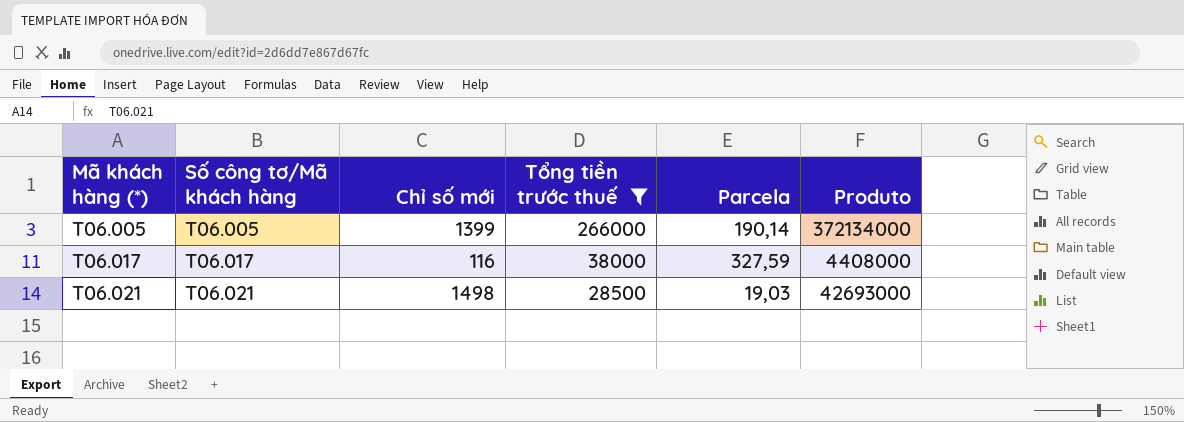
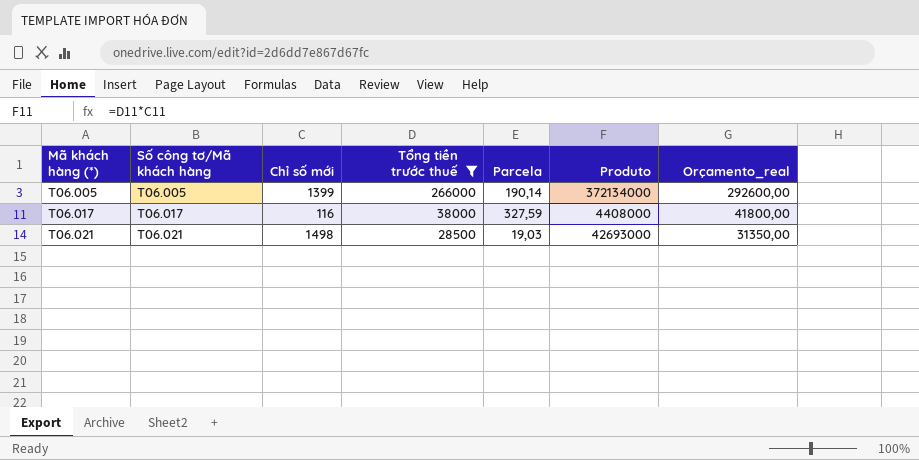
column Orçamento_real | formula: none -> [Tổng tiền trước thuế] * 1,1

